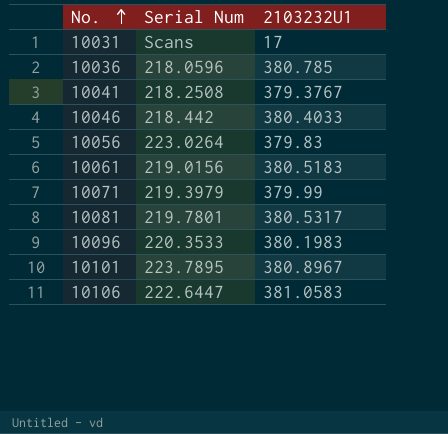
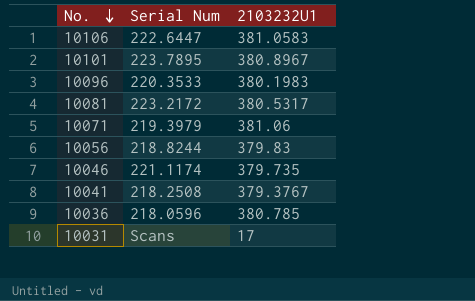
row order: No. ascending -> No. descending
row 10061: 219.0156 | 380.5183 -> none
10081 | Serial Num: 219.7801 -> 223.2172
10071 | 2103232U1: 379.99 -> 381.06
10056 | Serial Num: 223.0264 -> 218.8244
10046 | Serial Num: 218.442 -> 221.1174
10046 | 2103232U1: 380.4033 -> 379.735

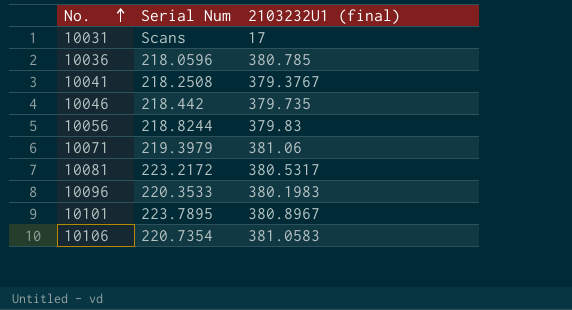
row order: No. descending -> No. ascending
column name: 2103232U1 -> 2103232U1 (final)
10046 | Serial Num: 221.1174 -> 218.442
10106 | Serial Num: 222.6447 -> 220.7354

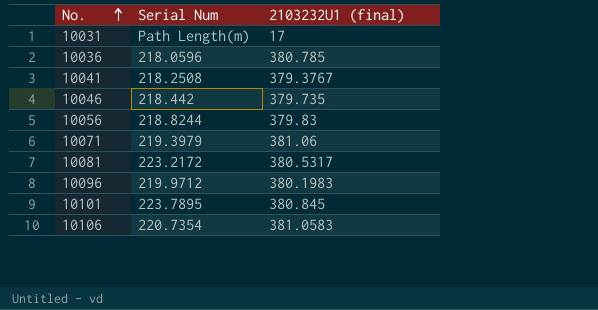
10031 | Serial Num: Scans -> Path Length(m)
10096 | Serial Num: 220.3533 -> 219.9712
10101 | 2103232U1 (final): 380.8967 -> 380.845

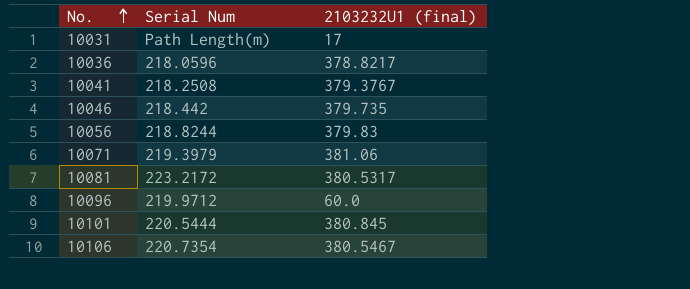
10036 | 2103232U1 (final): 380.785 -> 378.8217
10096 | 2103232U1 (final): 380.1983 -> 60.0
10101 | Serial Num: 223.7895 -> 220.5444
10106 | 2103232U1 (final): 381.0583 -> 380.5467

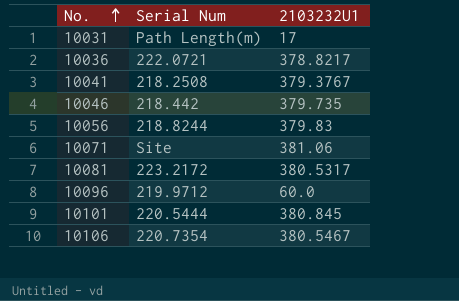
column name: 2103232U1 (final) -> 2103232U1
10036 | Serial Num: 218.0596 -> 222.0721
10071 | Serial Num: 219.3979 -> Site

